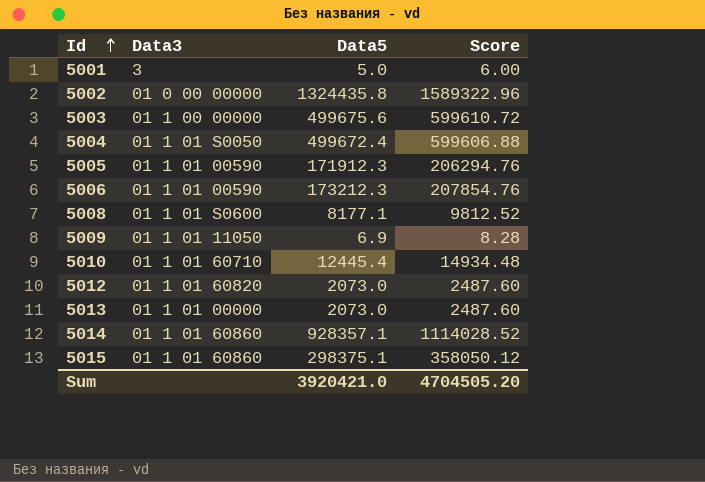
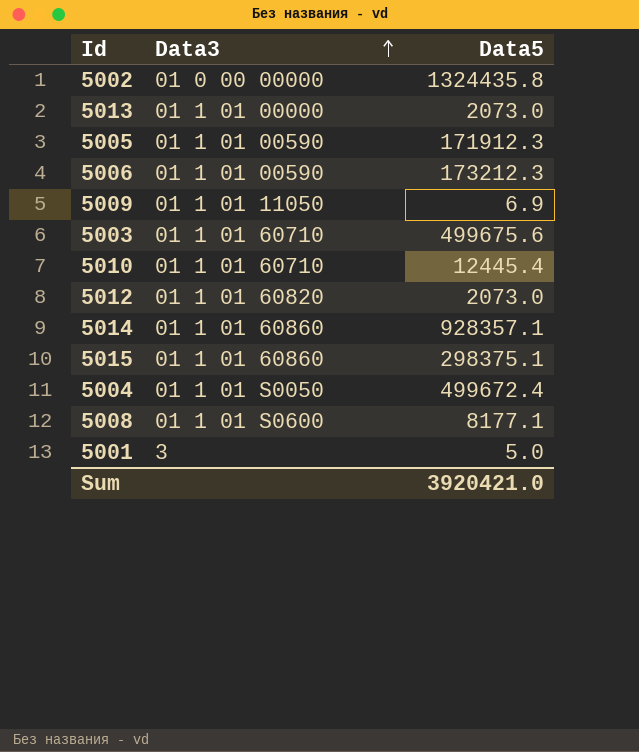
row order: Id ascending -> Data3 ascending
column Score | formula: [Data5] * 1.2 -> none
5003 | Data3: 01 1 00 00000 -> 01 1 01 60710

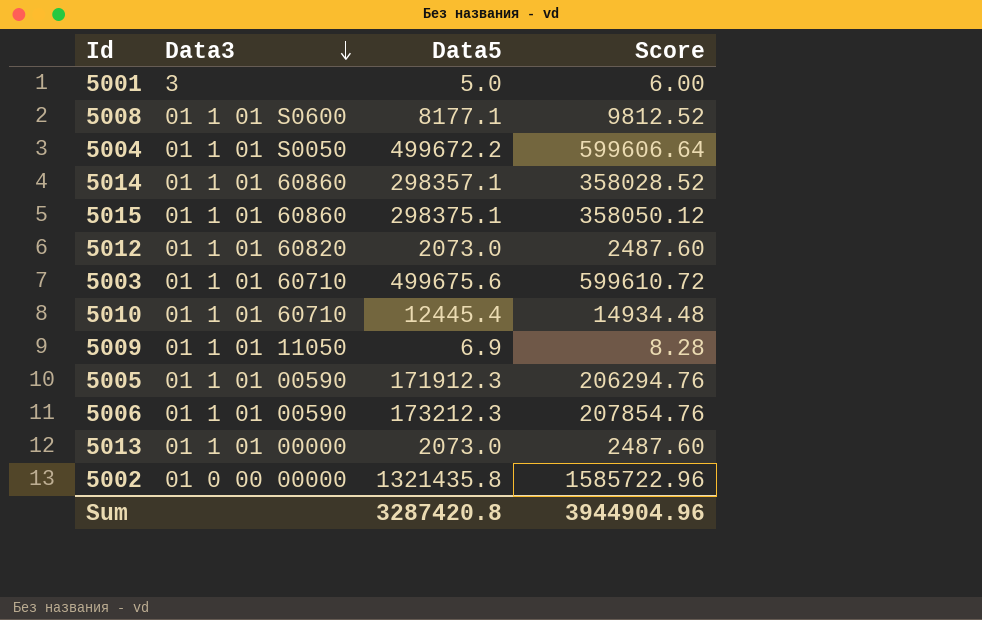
row order: Data3 ascending -> Data3 descending
column Score | formula: none -> [Data5] * 1.2
5004 | Data5: 499672.4 -> 499672.2
5014 | Data5: 928357.1 -> 298357.1
5002 | Data5: 1324435.8 -> 1321435.8
Sum | Data5: 3920421.0 -> 3287420.8

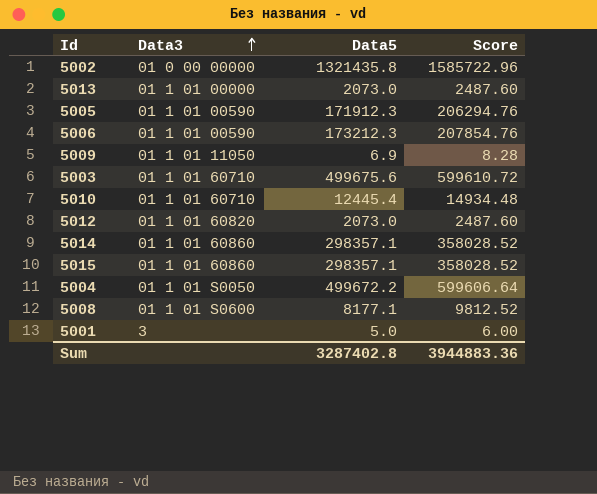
row order: Data3 descending -> Data3 ascending
5015 | Data5: 298375.1 -> 298357.1
5015 | Score: 358050.12 -> 358028.52
Sum | Data5: 3287420.8 -> 3287402.8
Sum | Score: 3944904.96 -> 3944883.36

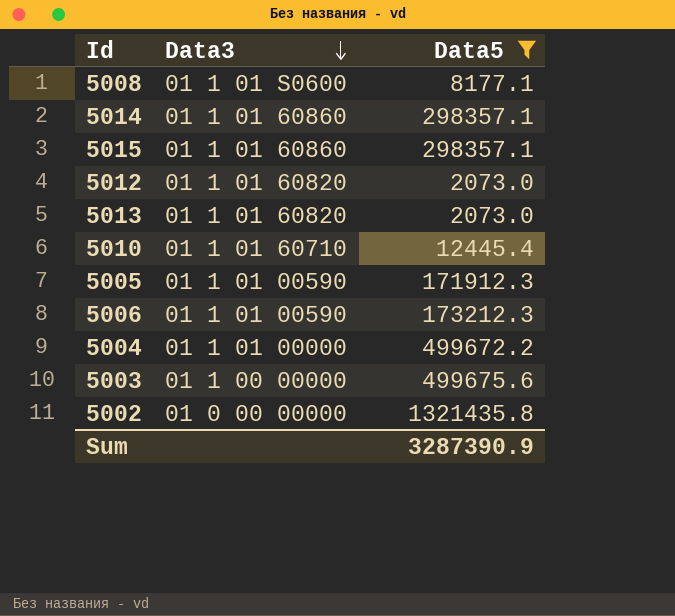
filter: none -> Data5 >= 2073.0
row order: Data3 ascending -> Data3 descending
column Score | formula: [Data5] * 1.2 -> none
5013 | Data3: 01 1 01 00000 -> 01 1 01 60820
5004 | Data3: 01 1 01 S0050 -> 01 1 01 00000
5003 | Data3: 01 1 01 60710 -> 01 1 00 00000
Sum | Data5: 3287402.8 -> 3287390.9

